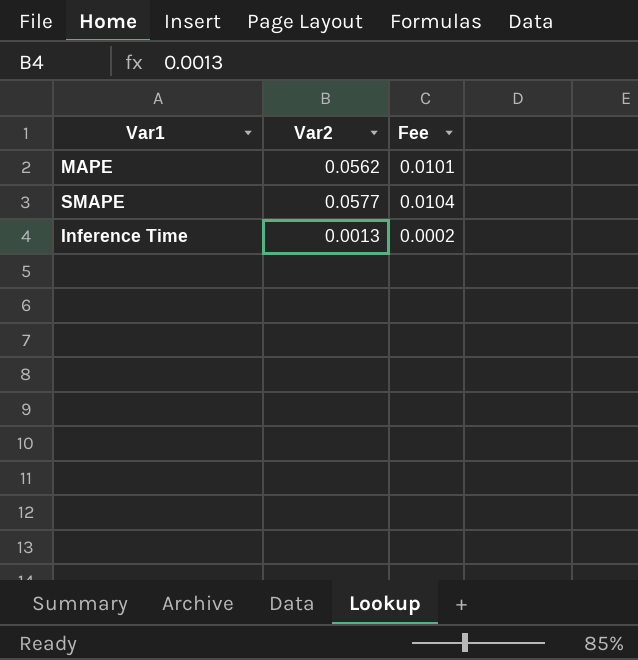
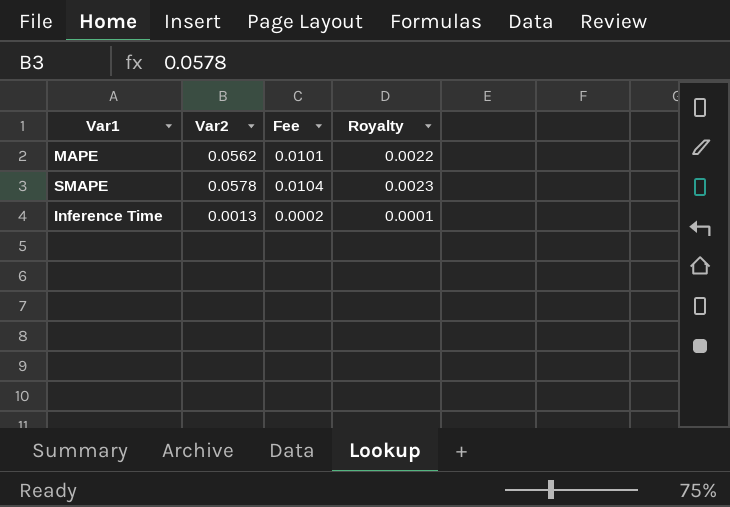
column Royalty | formula: none -> [Var2] * 0.04
SMAPE | Var2: 0.0577 -> 0.0578

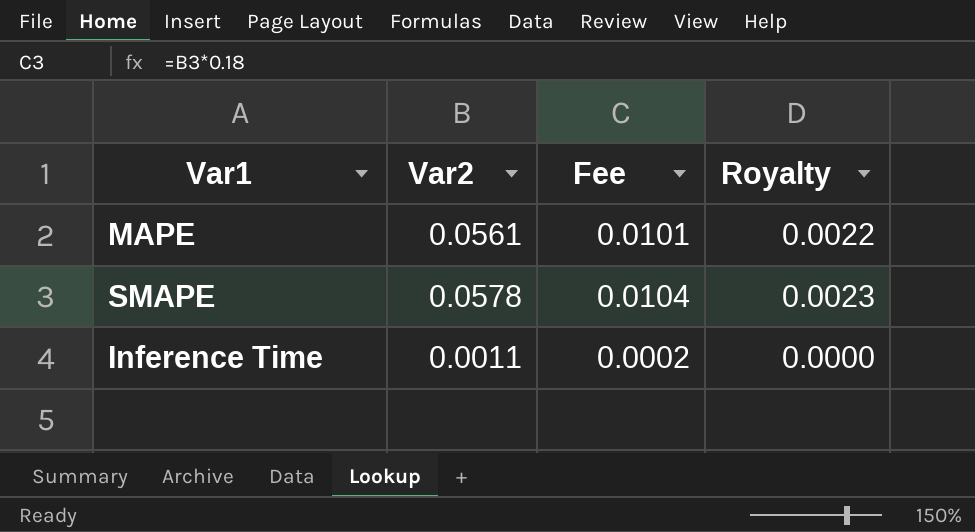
MAPE | Var2: 0.0562 -> 0.0561
Inference Time | Var2: 0.0013 -> 0.0011
Inference Time | Royalty: 0.0001 -> 0.0000

